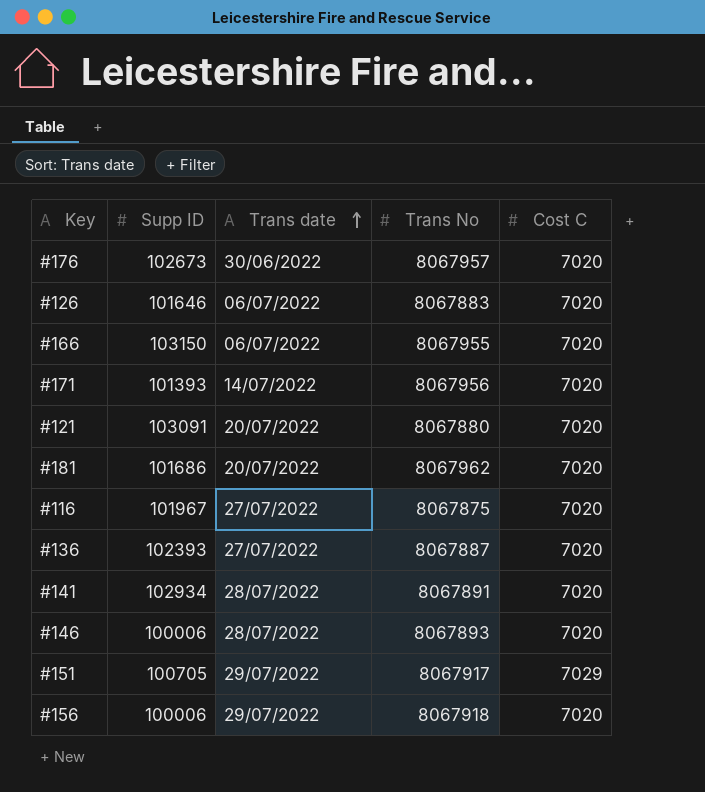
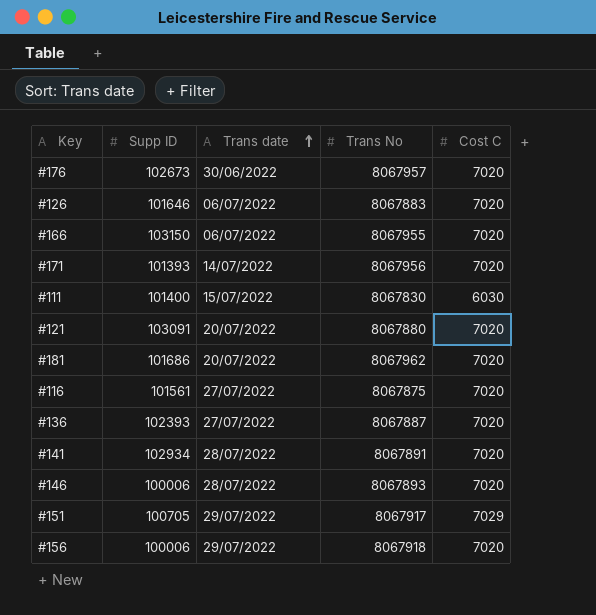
row #111: none -> 101400 | 15/07/2022 | 8067830 | 6030
#116 | Supp ID: 101967 -> 101561

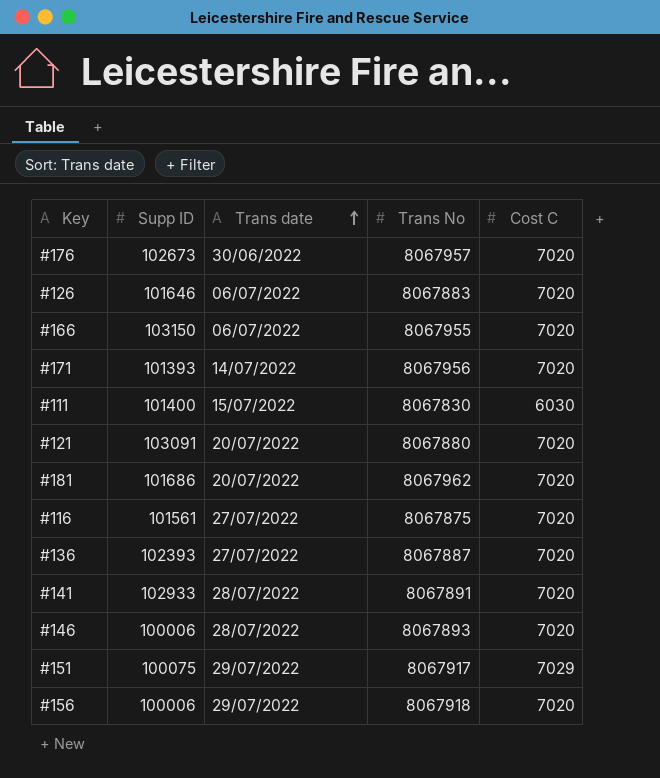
#141 | Supp ID: 102934 -> 102933
#151 | Supp ID: 100705 -> 100075

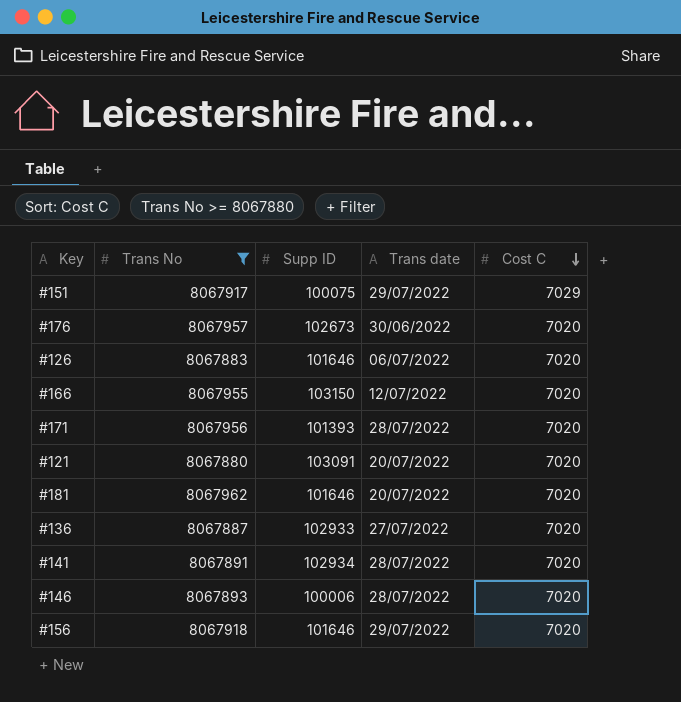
filter: none -> Trans No >= 8067880
row order: Trans date ascending -> Cost C descending
column Trans No | position: 4 -> 2
#166 | Trans date: 06/07/2022 -> 12/07/2022
#171 | Trans date: 14/07/2022 -> 28/07/2022
#181 | Supp ID: 101686 -> 101646
#136 | Supp ID: 102393 -> 102933
#141 | Supp ID: 102933 -> 102934
#156 | Supp ID: 100006 -> 101646

